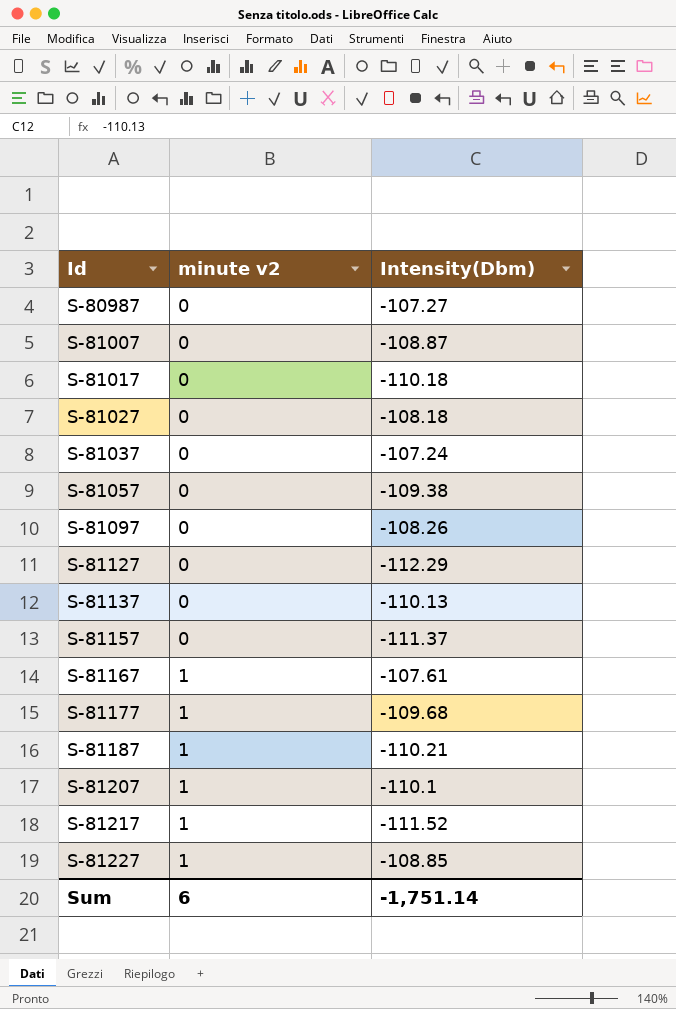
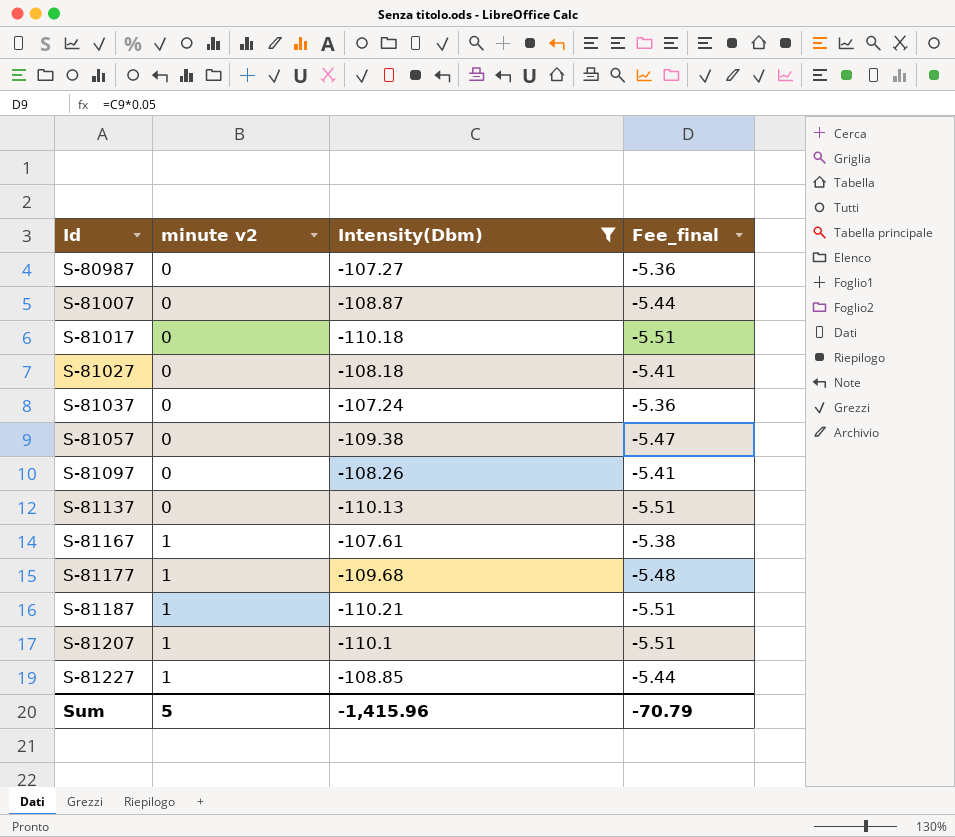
filter: none -> Intensity(Dbm) >= -110.21
column Fee_final | formula: none -> [Intensity(Dbm)] * 0.05
Sum | minute v2: 6 -> 5
Sum | Intensity(Dbm): -1,751.14 -> -1,415.96

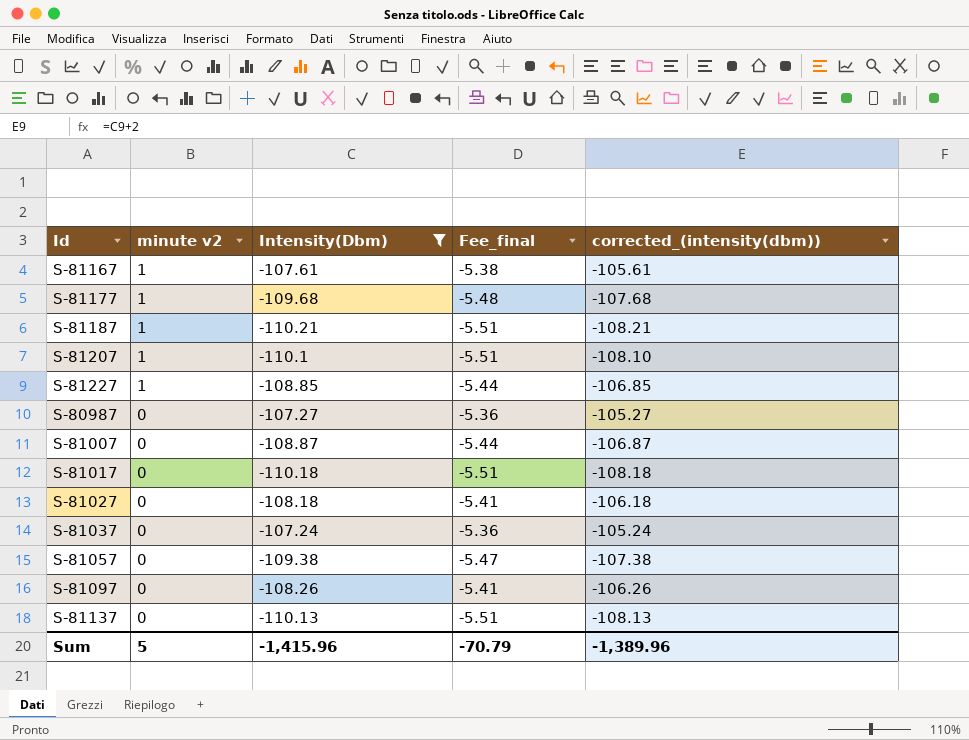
row order: Id ascending -> minute v2 descending
column corrected_(intensity(dbm)) | formula: none -> [Intensity(Dbm)] + 2

